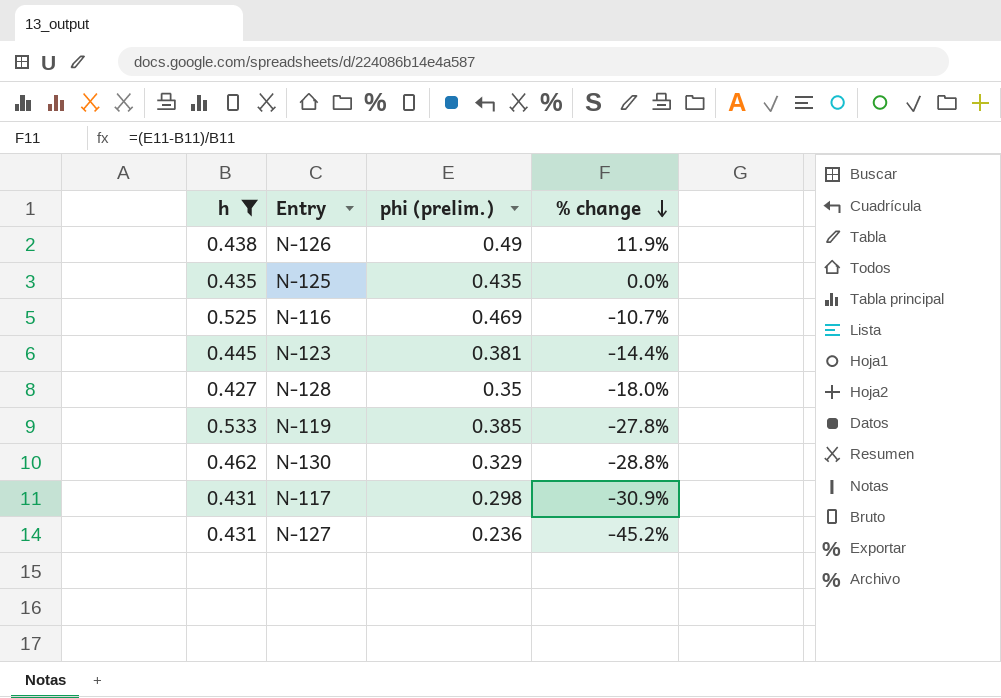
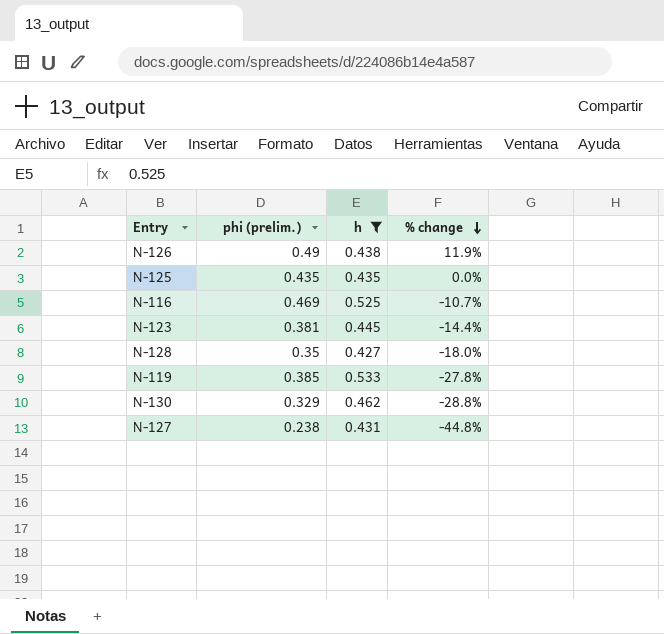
column h | position: 1 -> 3
row N-117: 0.431 | 0.298 | -30.9% -> none
N-127 | phi (prelim.): 0.236 -> 0.238
N-127 | % change: -45.2% -> -44.8%

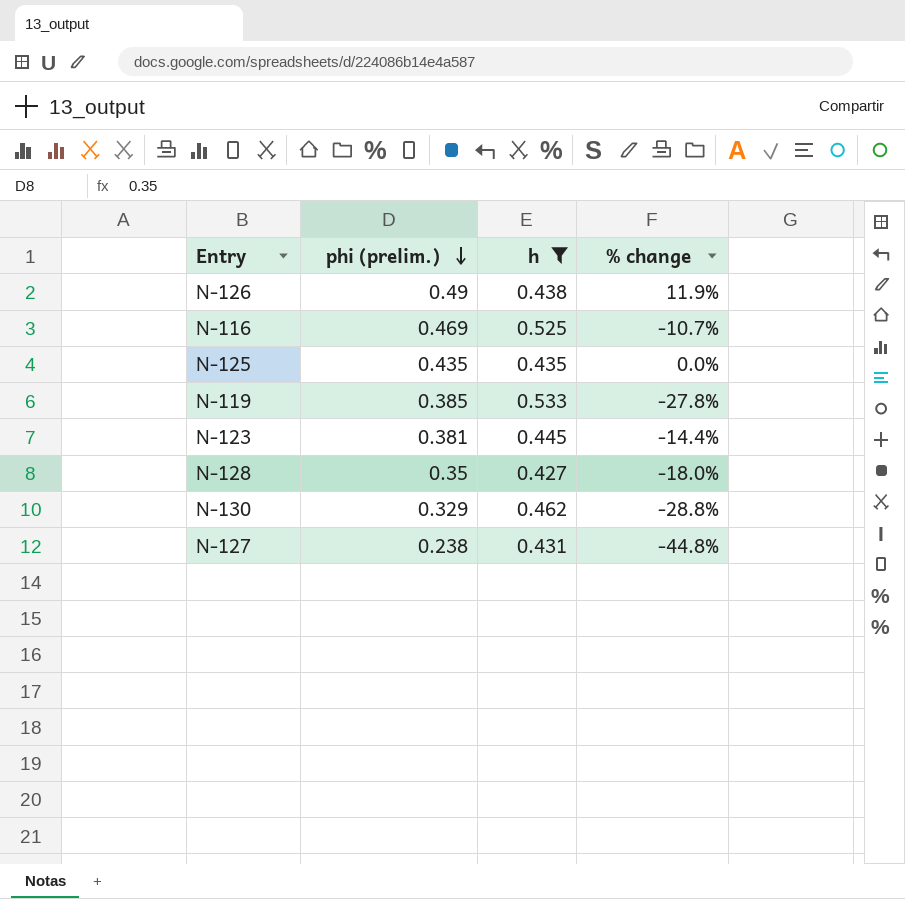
row order: % change descending -> phi (prelim.) descending

